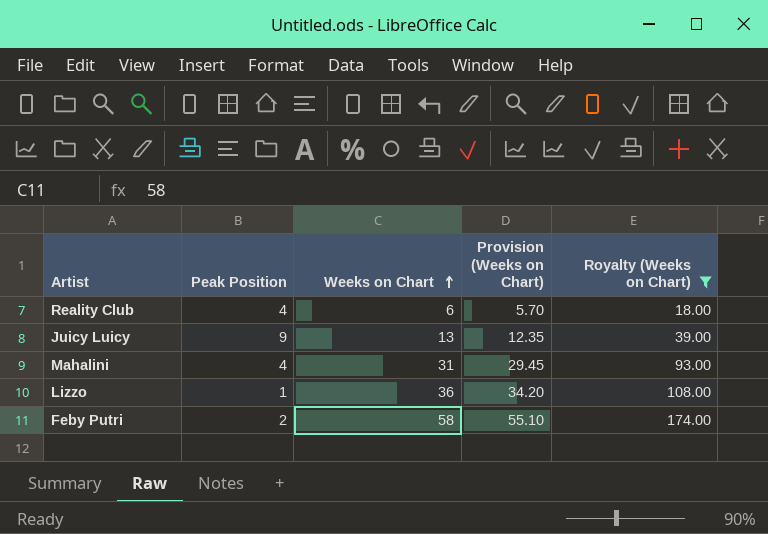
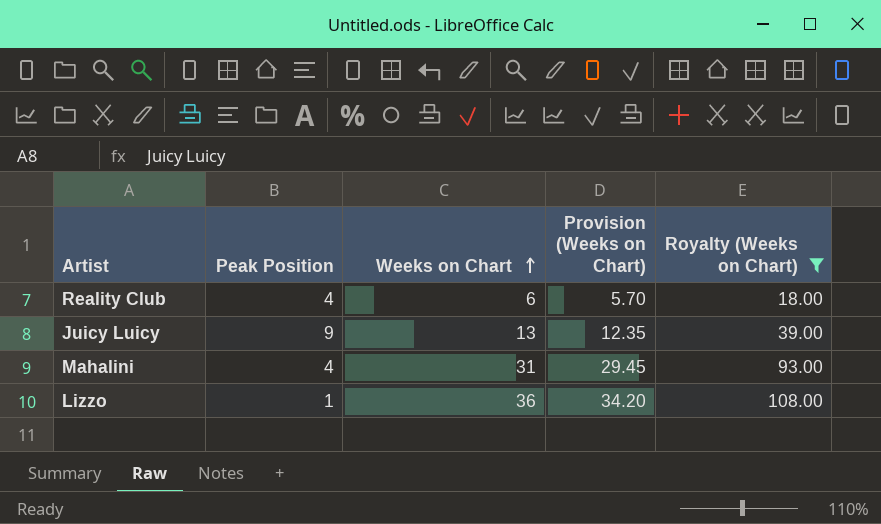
row Feby Putri: 2 | 58 | 55.10 | 174.00 -> none

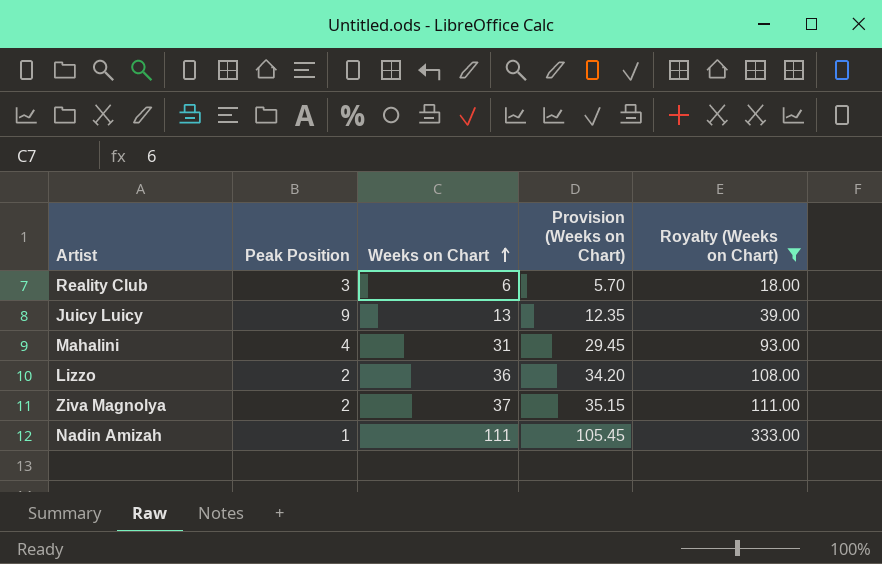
Reality Club | Peak Position: 4 -> 3
Lizzo | Peak Position: 1 -> 2
row Ziva Magnolya: none -> 2 | 37 | 35.15 | 111.00
row Nadin Amizah: none -> 1 | 111 | 105.45 | 333.00

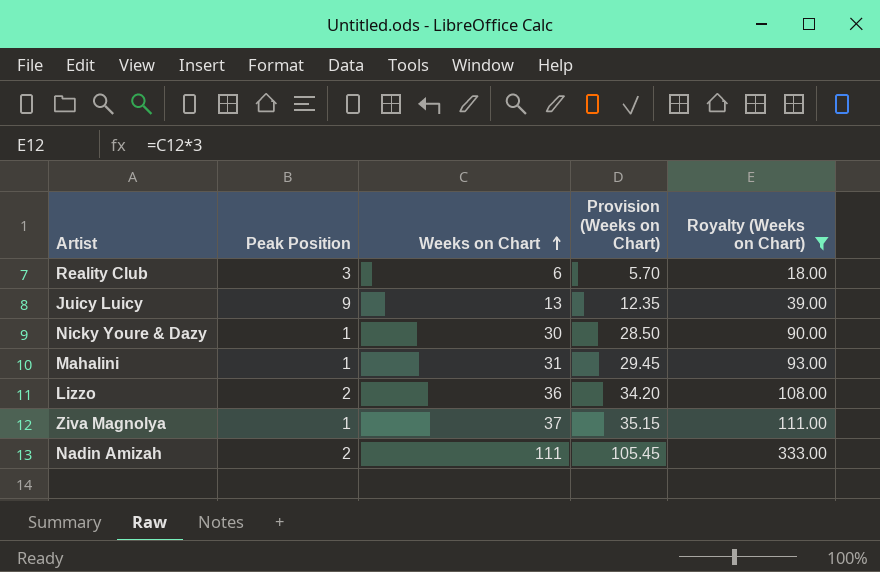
row Nicky Youre & Dazy: none -> 1 | 30 | 28.50 | 90.00
Mahalini | Peak Position: 4 -> 1
Ziva Magnolya | Peak Position: 2 -> 1
Nadin Amizah | Peak Position: 1 -> 2

